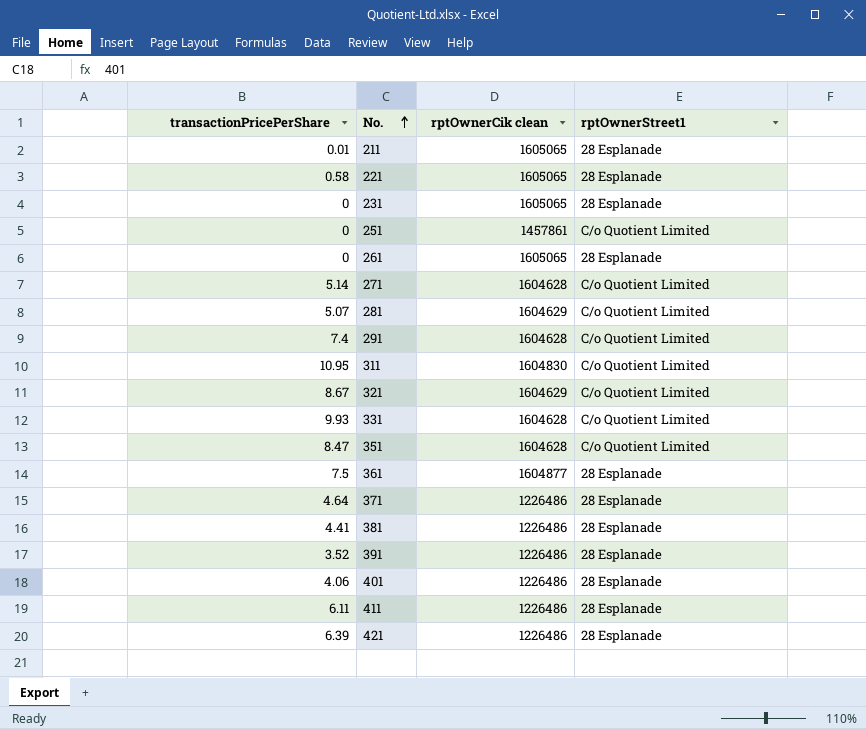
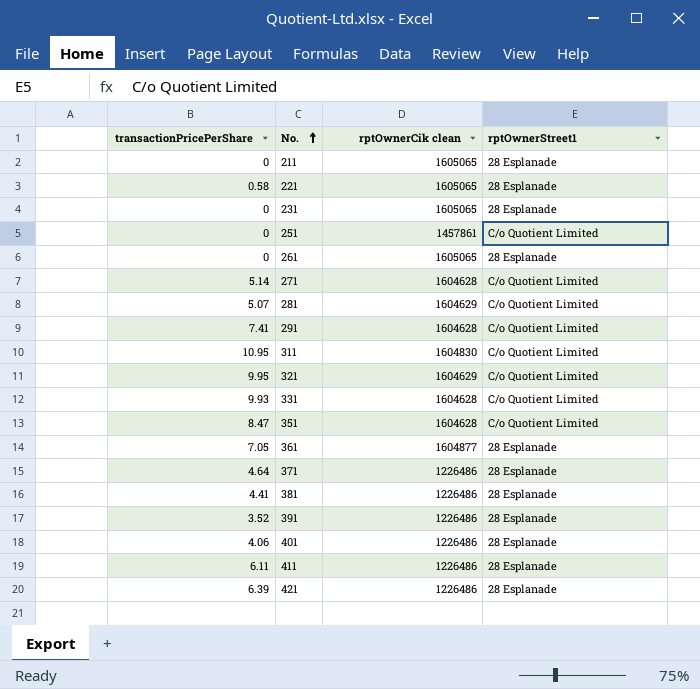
211 | transactionPricePerShare: 0.01 -> 0
291 | transactionPricePerShare: 7.4 -> 7.41
321 | transactionPricePerShare: 8.67 -> 9.95
361 | transactionPricePerShare: 7.5 -> 7.05

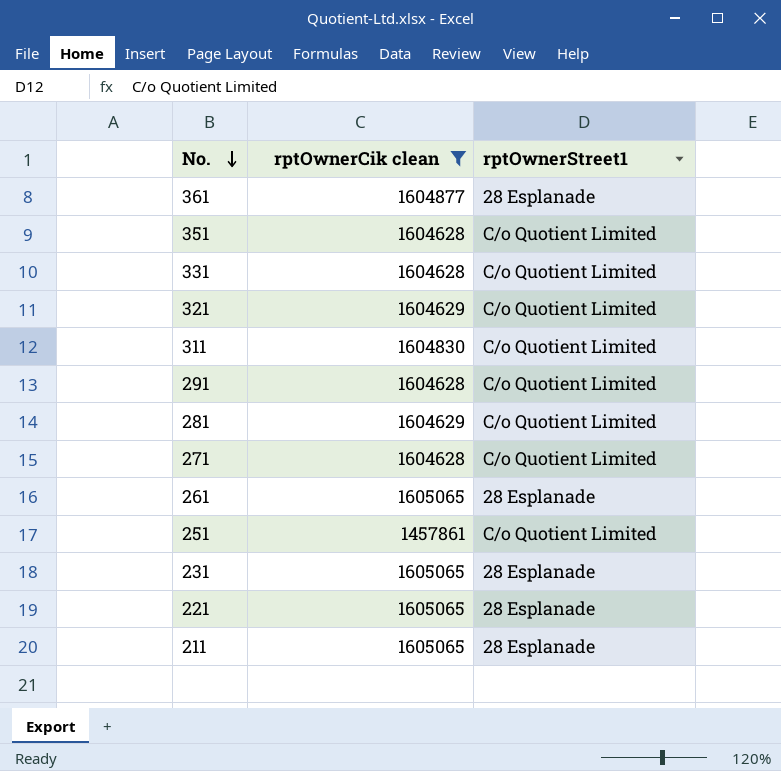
filter: none -> rptOwnerCik clean != 1226486
row order: No. ascending -> No. descending
column transactionPricePerShare | position: 1 -> none

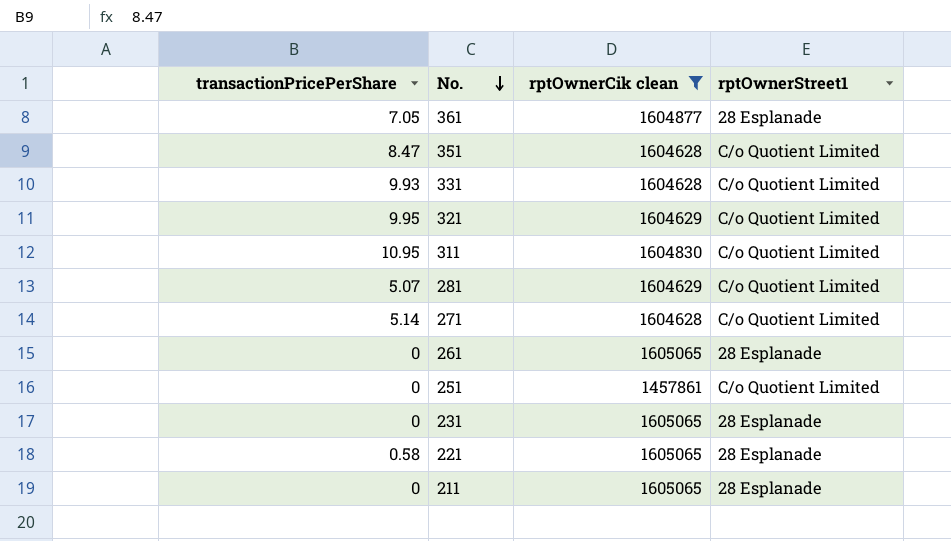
column transactionPricePerShare | position: none -> 1
row 291: 1604628 | C/o Quotient Limited -> none

